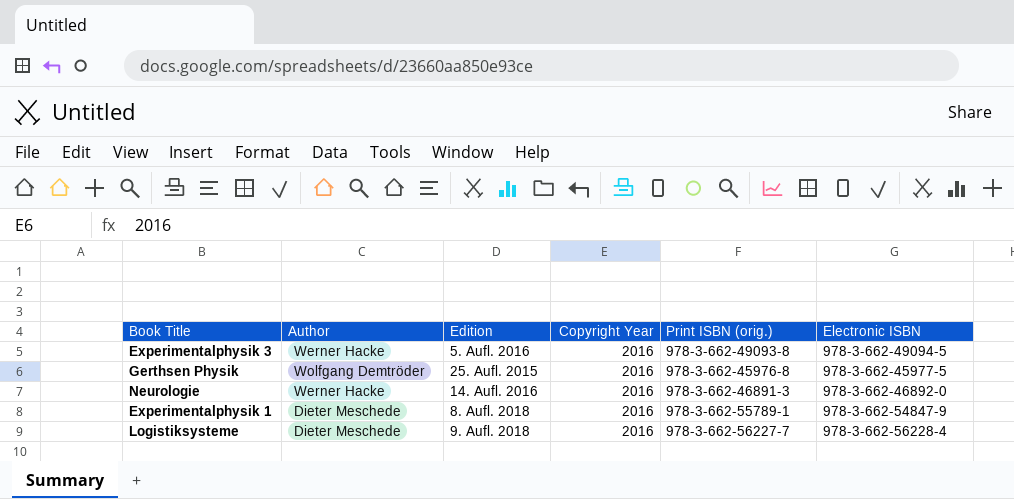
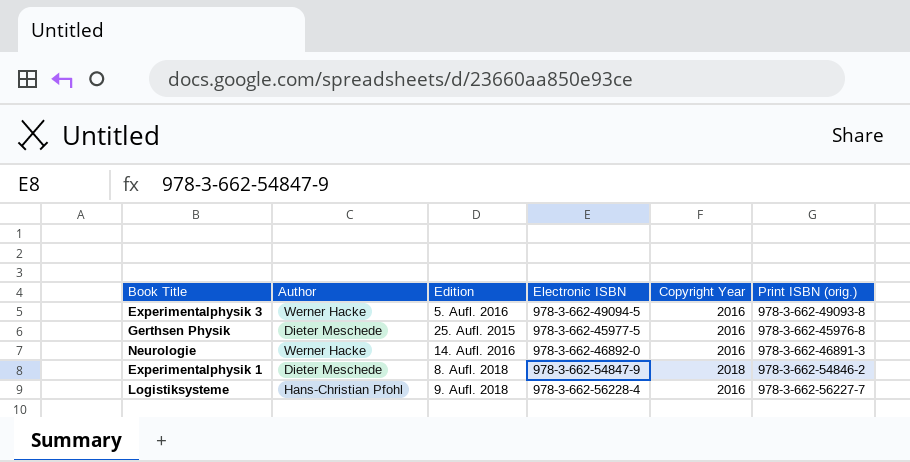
column Electronic ISBN | position: 6 -> 4
Gerthsen Physik | Author: Wolfgang Demtröder -> Dieter Meschede
Experimentalphysik 1 | Copyright Year: 2016 -> 2018
Experimentalphysik 1 | Print ISBN (orig.): 978-3-662-55789-1 -> 978-3-662-54846-2
Logistiksysteme | Author: Dieter Meschede -> Hans-Christian Pfohl

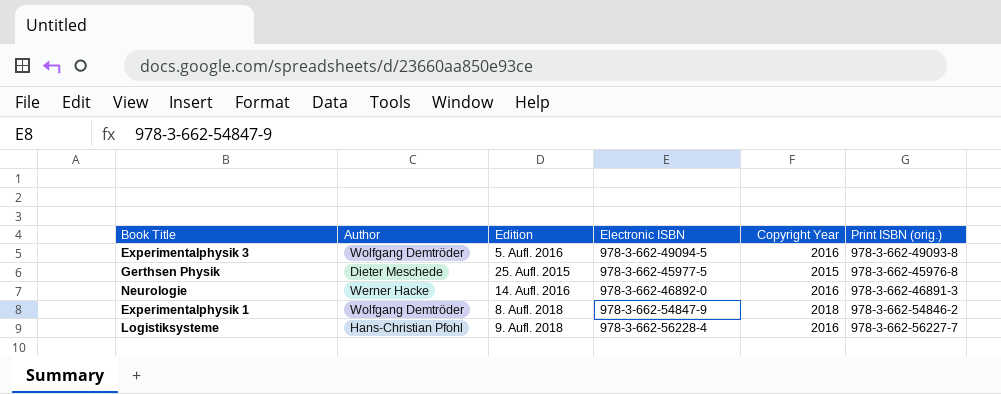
Experimentalphysik 3 | Author: Werner Hacke -> Wolfgang Demtröder
Gerthsen Physik | Copyright Year: 2016 -> 2015
Experimentalphysik 1 | Author: Dieter Meschede -> Wolfgang Demtröder

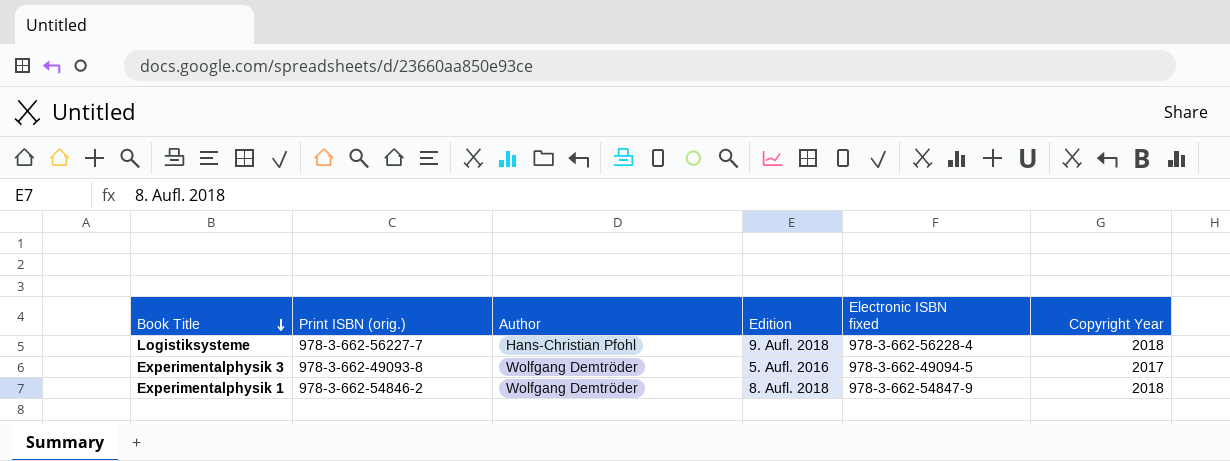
row order: none -> Book Title descending
column Print ISBN (orig.) | position: 6 -> 2
column name: Electronic ISBN -> Electronic ISBN fixed
row Gerthsen Physik: Dieter Meschede | 25. Aufl. 2015 | 978-3-662-45977-5 | 2015 | 978-3-662-45976-8 -> none
row Neurologie: Werner Hacke | 14. Aufl. 2016 | 978-3-662-46892-0 | 2016 | 978-3-662-46891-3 -> none
Logistiksysteme | Copyright Year: 2016 -> 2018
Experimentalphysik 3 | Copyright Year: 2016 -> 2017

